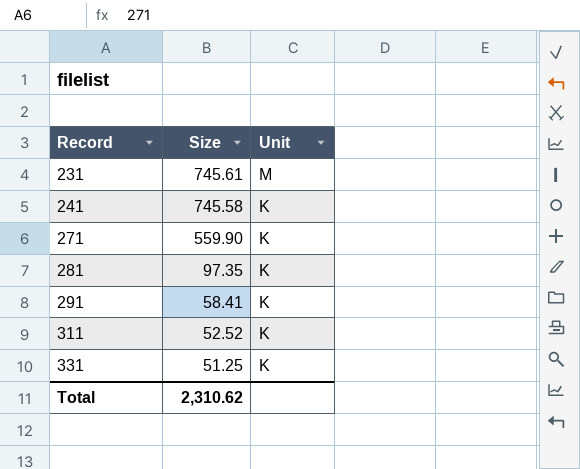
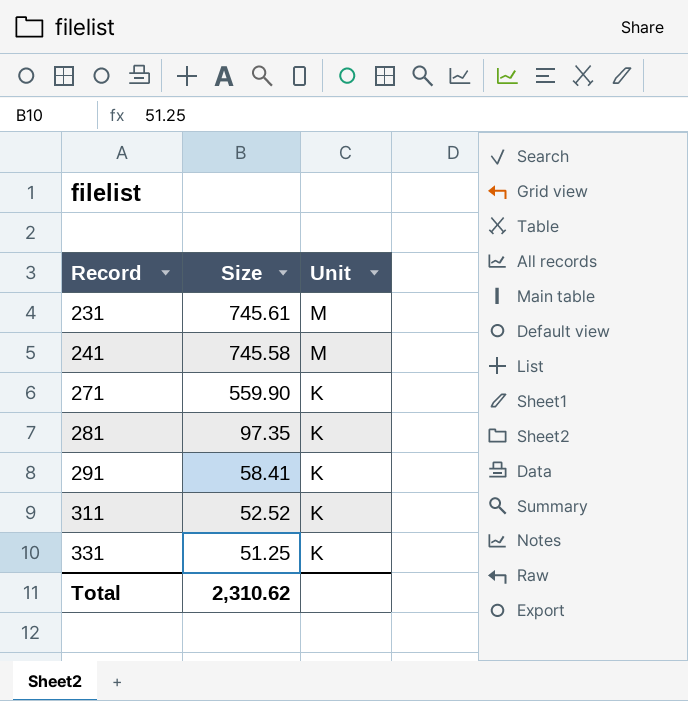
241 | Unit: K -> M

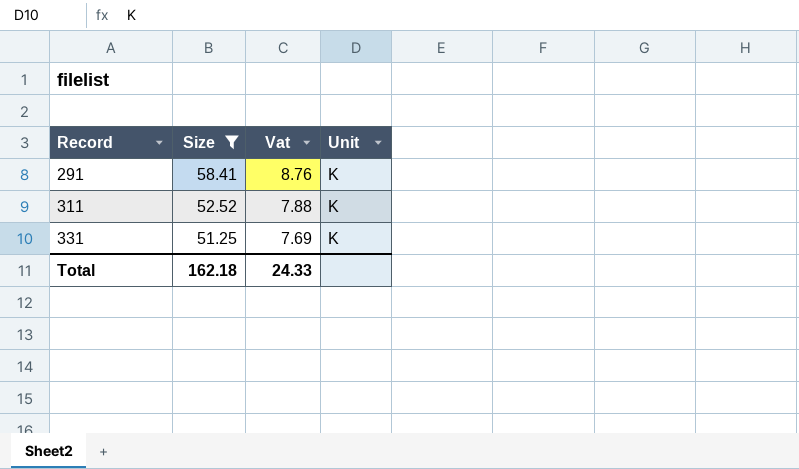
filter: none -> Size <= 58.41
column Vat | formula: none -> [Size] * 0.15
Total | Size: 2,310.62 -> 162.18

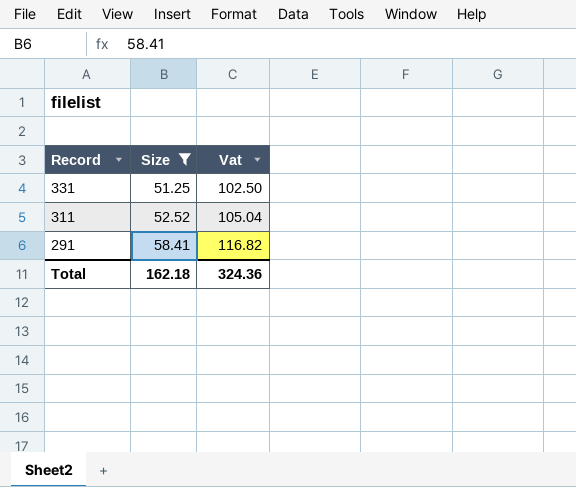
row order: Record ascending -> Record descending
column Unit | position: 4 -> none
column Vat | formula: [Size] * 0.15 -> [Size] * 2
Total | Vat: 24.33 -> 324.36

